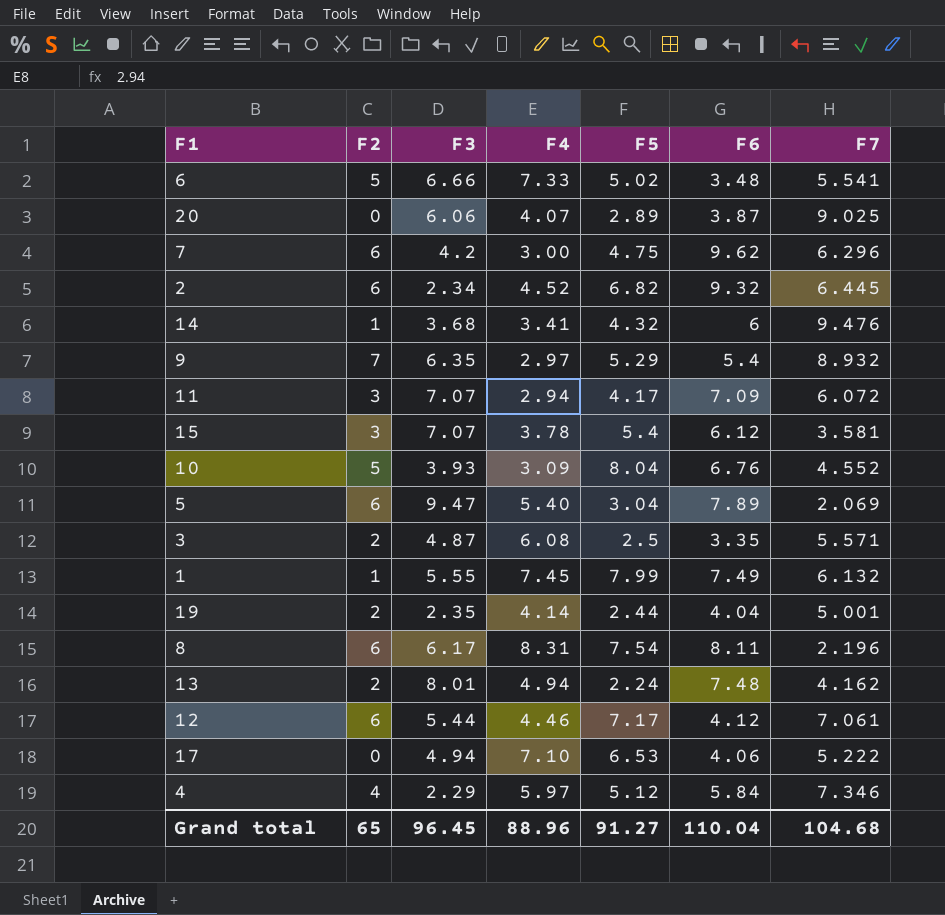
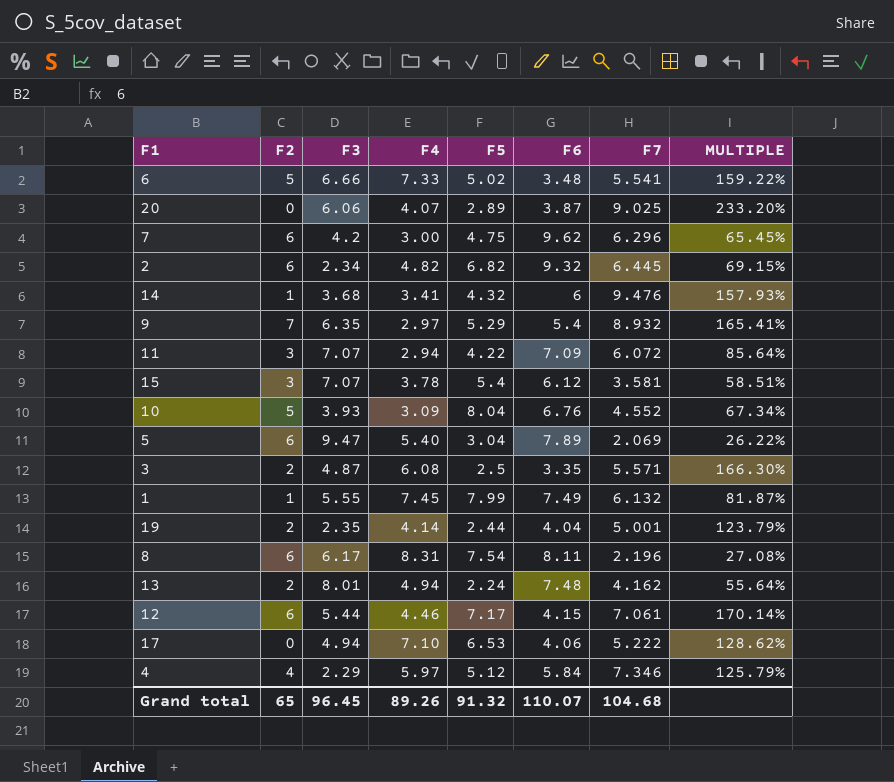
column MULTIPLE | formula: none -> [F7] / [F6]
2 | F4: 4.52 -> 4.82
11 | F5: 4.17 -> 4.22
12 | F6: 4.12 -> 4.15
Grand total | F4: 88.96 -> 89.26
Grand total | F5: 91.27 -> 91.32
Grand total | F6: 110.04 -> 110.07

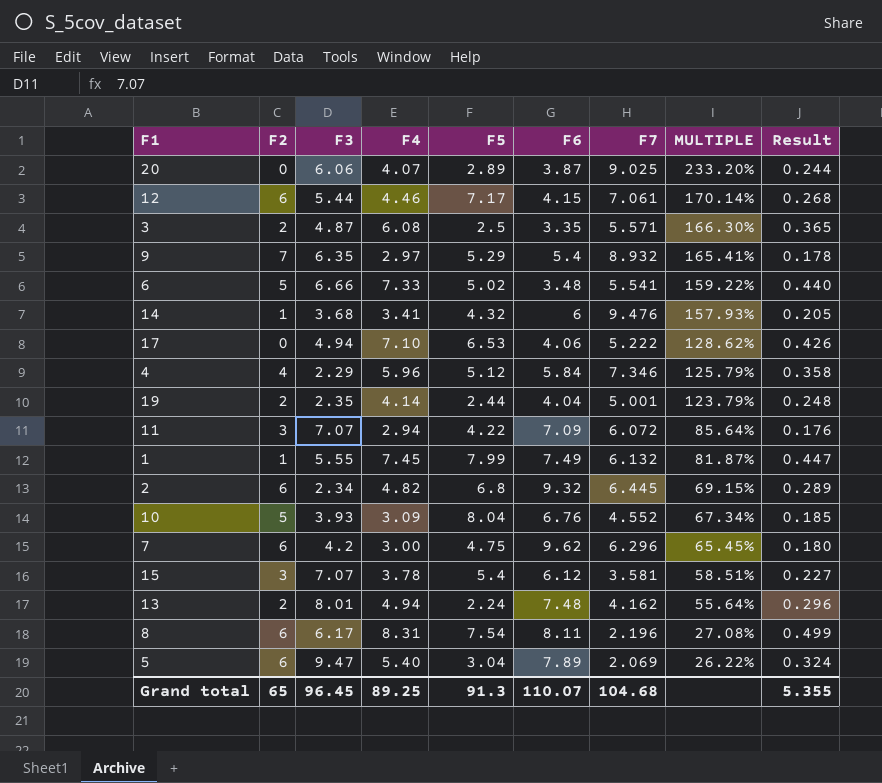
row order: none -> MULTIPLE descending
column Result | formula: none -> [F4] * 0.06
4 | F4: 5.97 -> 5.96
2 | F5: 6.82 -> 6.8
Grand total | F4: 89.26 -> 89.25
Grand total | F5: 91.32 -> 91.3

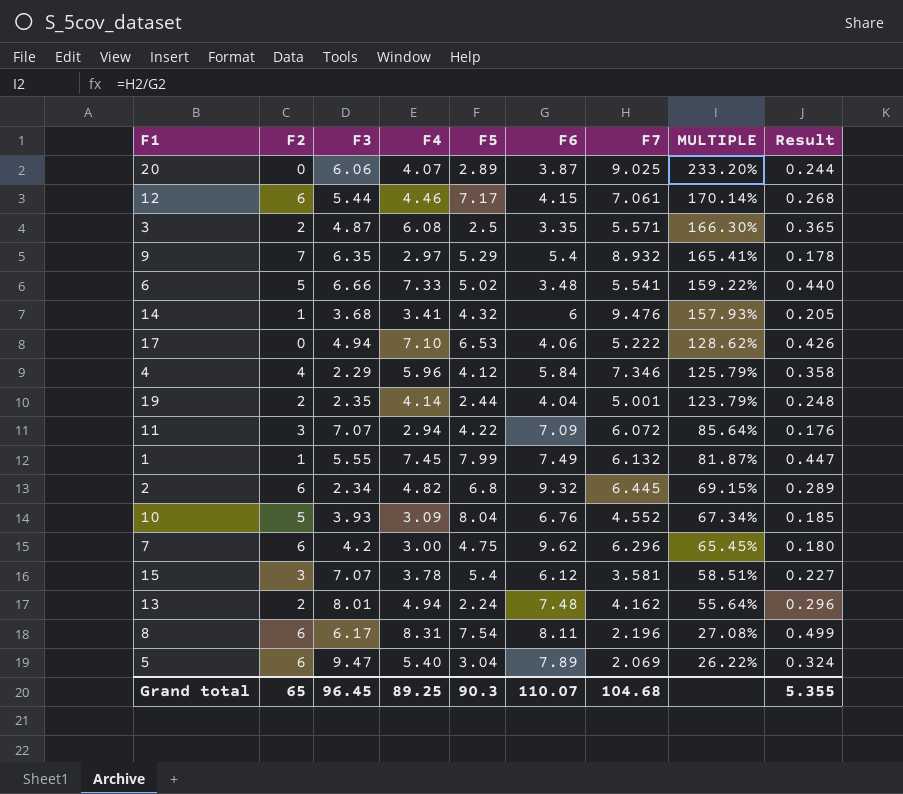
4 | F5: 5.12 -> 4.12
Grand total | F5: 91.3 -> 90.3

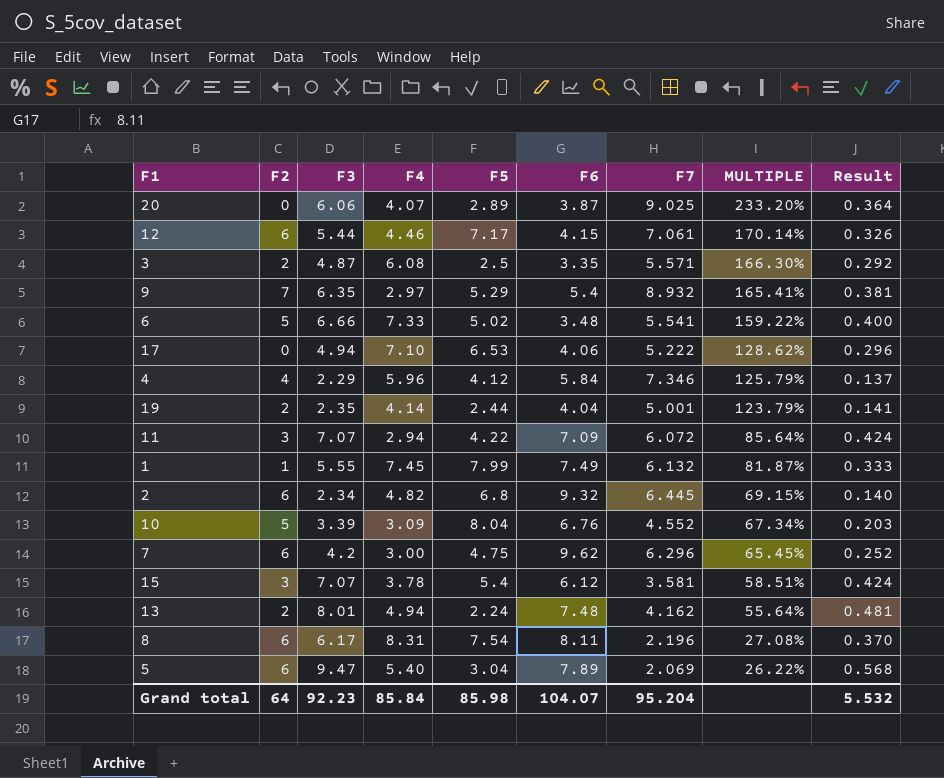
column Result | formula: [F4] * 0.06 -> [F3] * 0.06
row 14: 1 | 3.68 | 3.41 | 4.32 | 6 | 9.476 | 157.93% | 0.205 -> none
10 | F3: 3.93 -> 3.39
Grand total | F2: 65 -> 64
Grand total | F3: 96.45 -> 92.23
Grand total | F4: 89.25 -> 85.84
Grand total | F5: 90.3 -> 85.98
Grand total | F6: 110.07 -> 104.07
Grand total | F7: 104.68 -> 95.204
Grand total | Result: 5.355 -> 5.532

